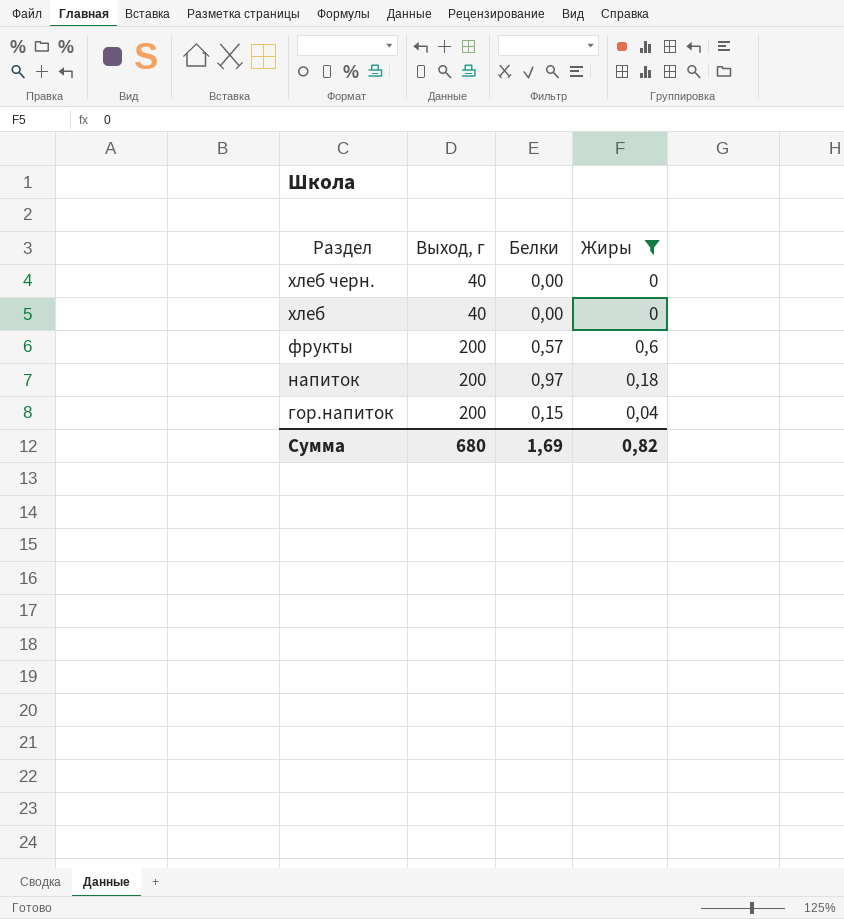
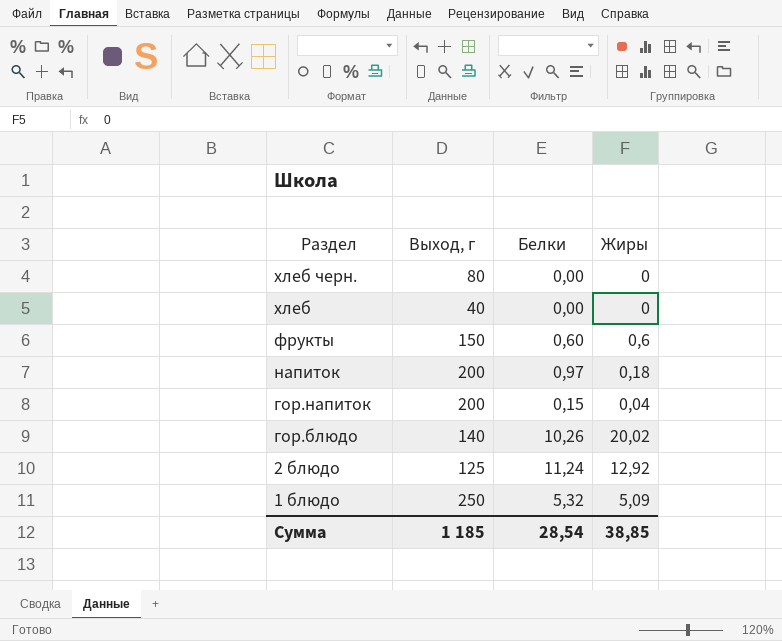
filter: Жиры <= 0,6 -> none
хлеб черн. | Выход, г: 40 -> 80
фрукты | Выход, г: 200 -> 150
фрукты | Белки: 0,57 -> 0,60
Сумма | Выход, г: 680 -> 1 185
Сумма | Белки: 1,69 -> 28,54
Сумма | Жиры: 0,82 -> 38,85

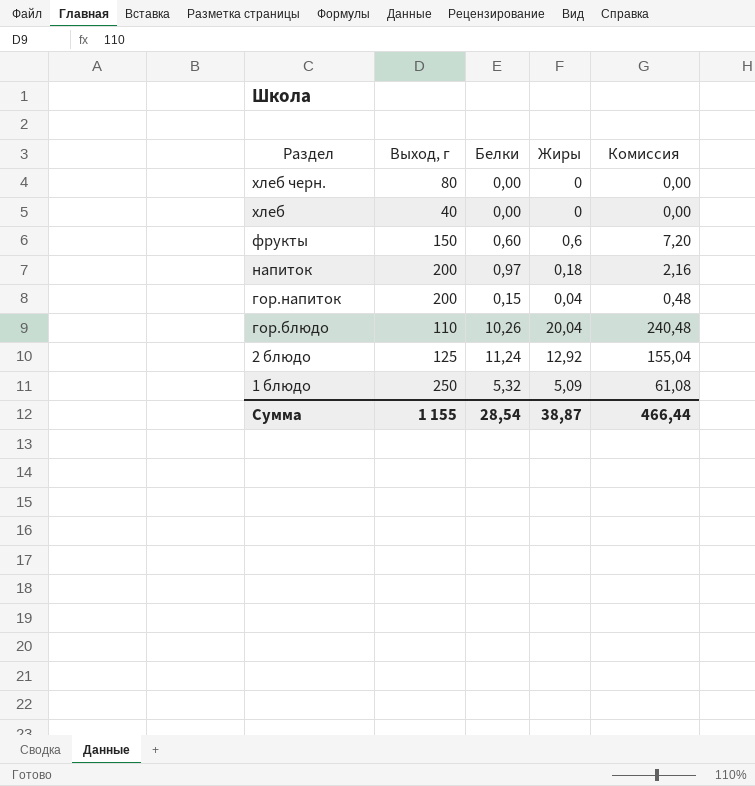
column Комиссия | formula: none -> [Жиры] * 12
гор.блюдо | Выход, г: 140 -> 110
гор.блюдо | Жиры: 20,02 -> 20,04
Сумма | Выход, г: 1 185 -> 1 155
Сумма | Жиры: 38,85 -> 38,87

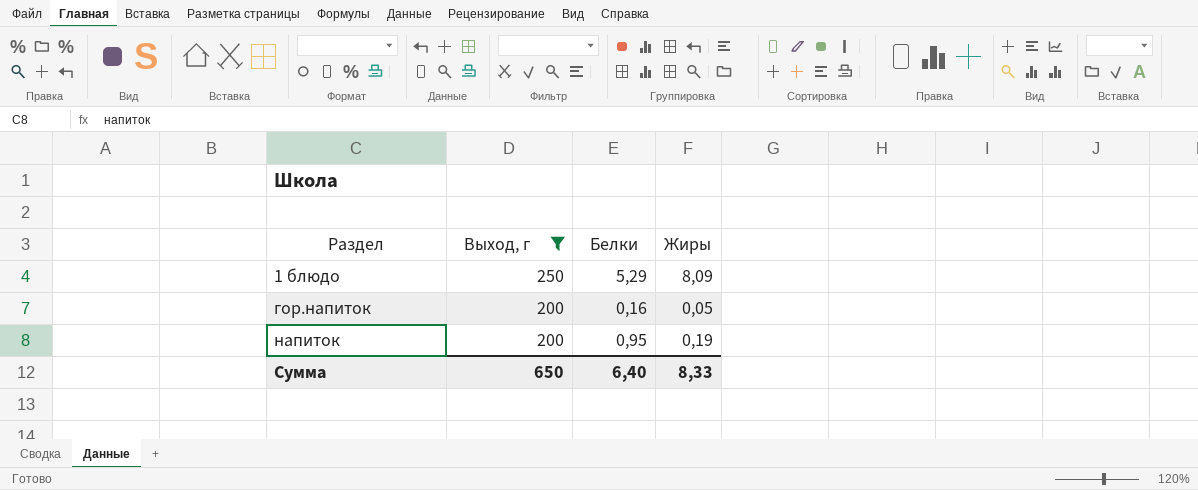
filter: none -> Выход, г >= 200
row order: Раздел descending -> Раздел ascending
column Комиссия | formula: [Жиры] * 12 -> none
1 блюдо | Белки: 5,32 -> 5,29
1 блюдо | Жиры: 5,09 -> 8,09
гор.напиток | Белки: 0,15 -> 0,16
гор.напиток | Жиры: 0,04 -> 0,05
напиток | Белки: 0,97 -> 0,95
напиток | Жиры: 0,18 -> 0,19
Сумма | Выход, г: 1 155 -> 650
Сумма | Белки: 28,54 -> 6,40
Сумма | Жиры: 38,87 -> 8,33

